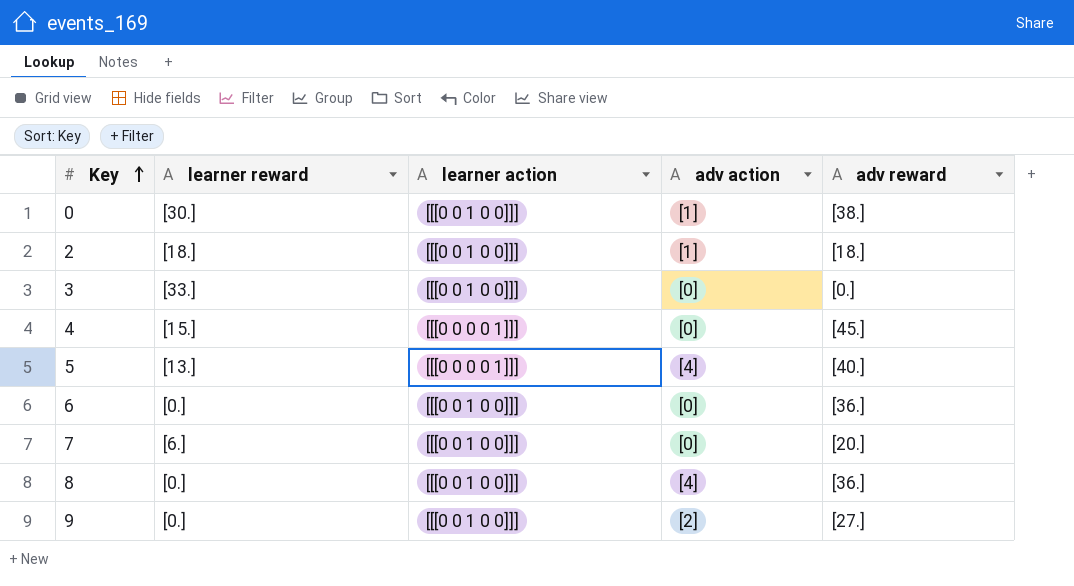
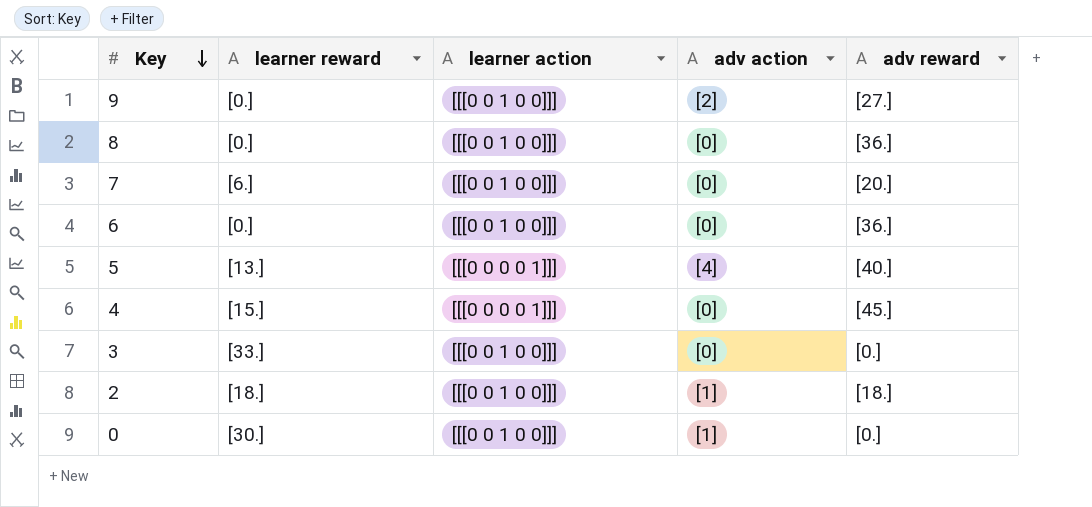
row order: Key ascending -> Key descending
8 | adv action: [4] -> [0]
0 | adv reward: [38.] -> [0.]

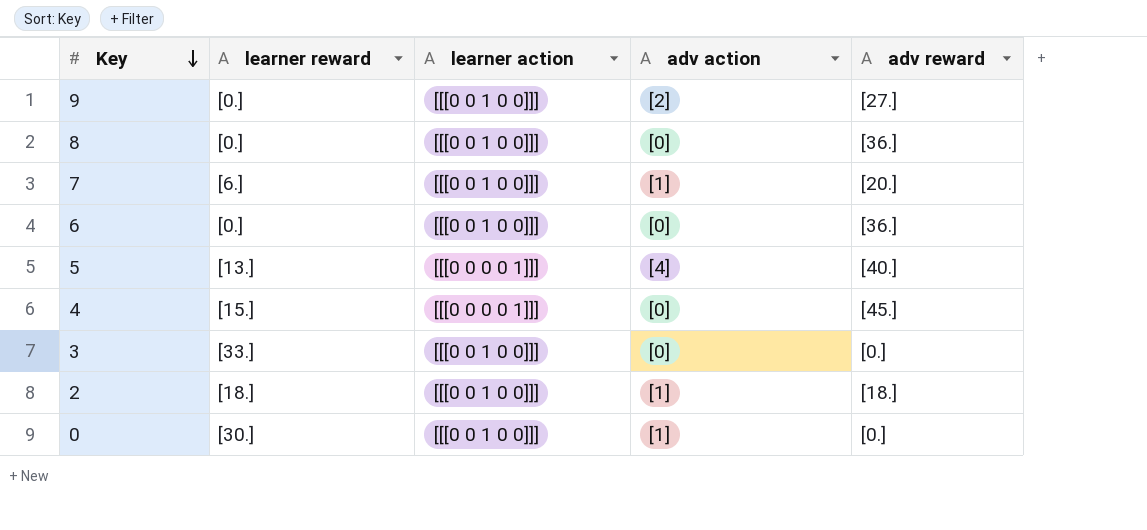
7 | adv action: [0] -> [1]

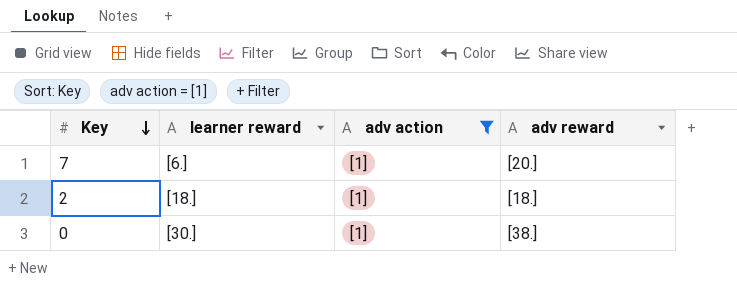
filter: none -> adv action = [1]
column learner action | position: 3 -> none
0 | adv reward: [0.] -> [38.]

